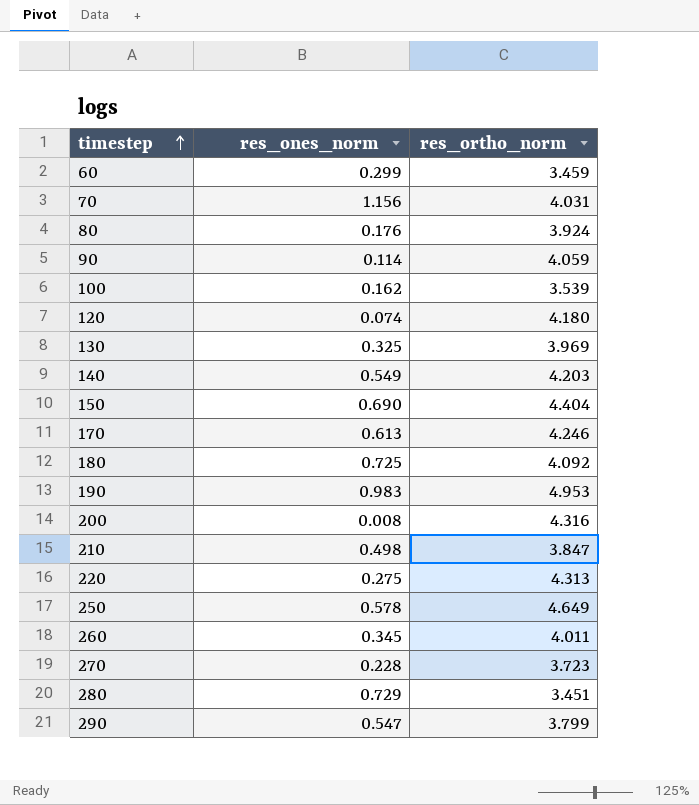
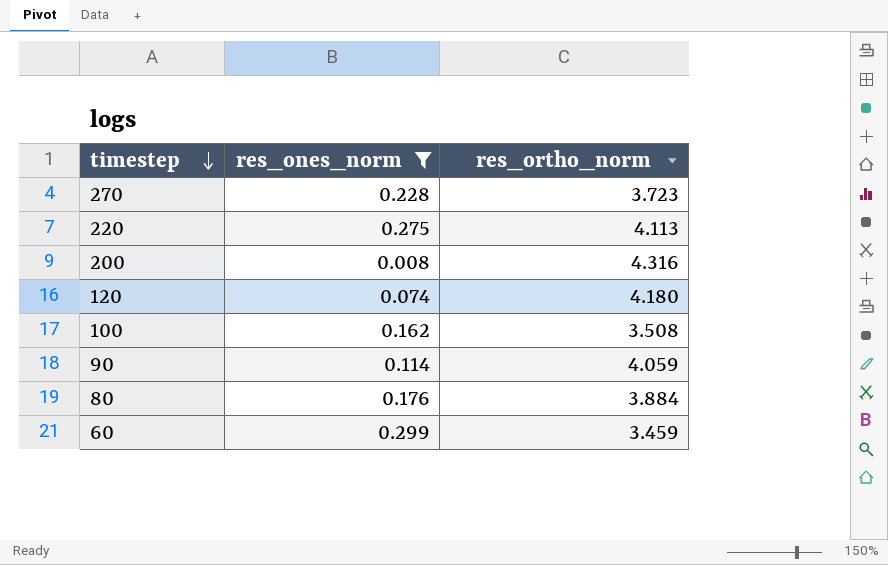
filter: none -> res_ones_norm <= 0.299
row order: timestep ascending -> timestep descending
220 | res_ortho_norm: 4.313 -> 4.113
100 | res_ortho_norm: 3.539 -> 3.508
80 | res_ortho_norm: 3.924 -> 3.884

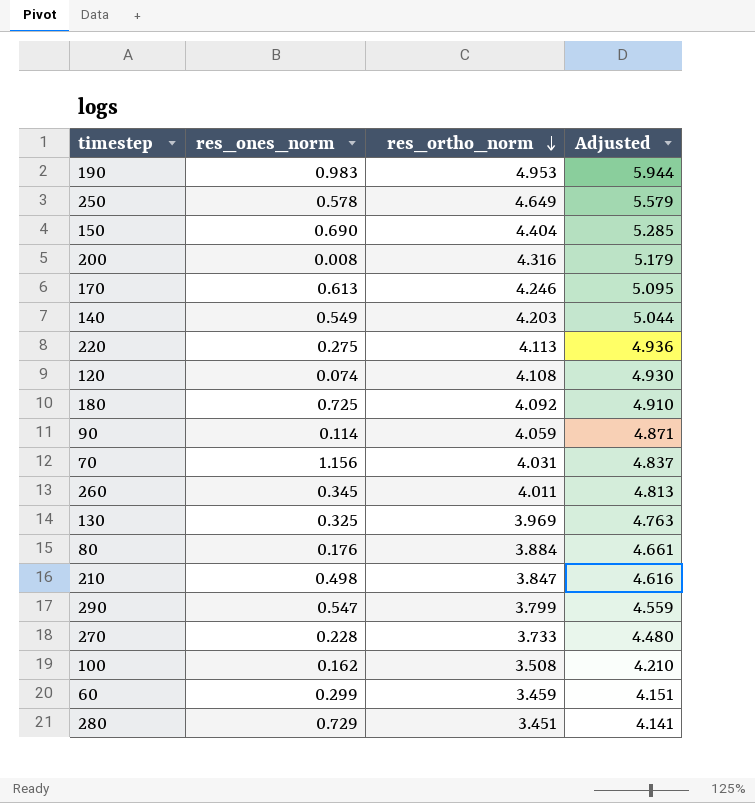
filter: res_ones_norm <= 0.299 -> none
row order: timestep descending -> res_ortho_norm descending
column Adjusted | formula: none -> [res_ortho_norm] * 1.2
120 | res_ortho_norm: 4.180 -> 4.108
270 | res_ortho_norm: 3.723 -> 3.733

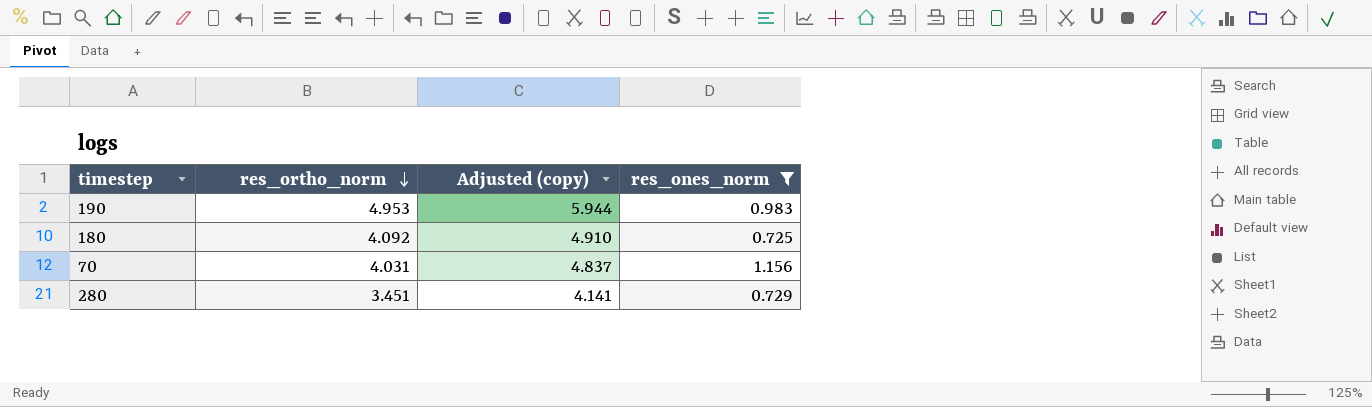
filter: none -> res_ones_norm >= 0.725
column name: Adjusted -> Adjusted (copy)
column res_ones_norm | position: 2 -> 4

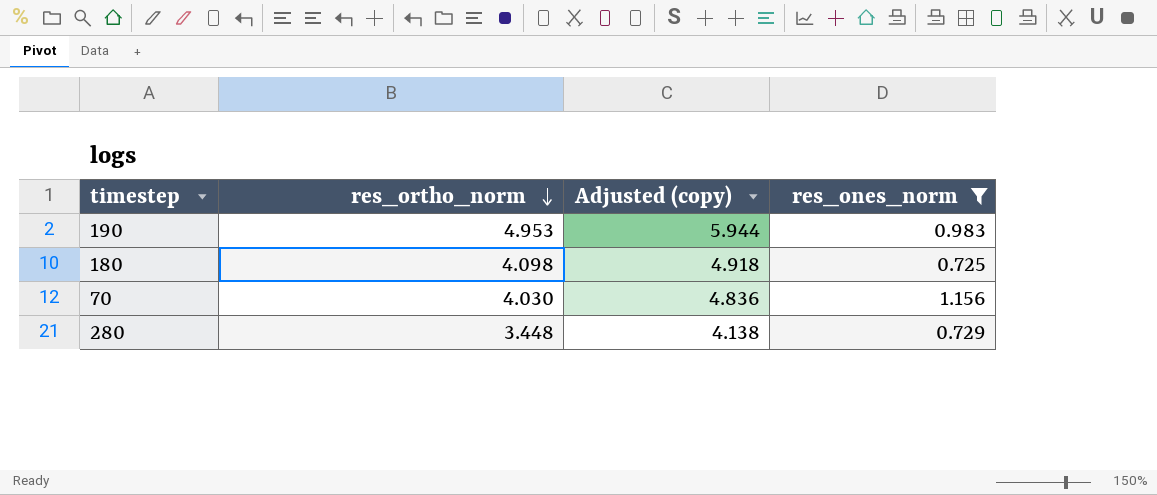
180 | res_ortho_norm: 4.092 -> 4.098
180 | Adjusted (copy): 4.910 -> 4.918
70 | res_ortho_norm: 4.031 -> 4.030
70 | Adjusted (copy): 4.837 -> 4.836
280 | res_ortho_norm: 3.451 -> 3.448
280 | Adjusted (copy): 4.141 -> 4.138

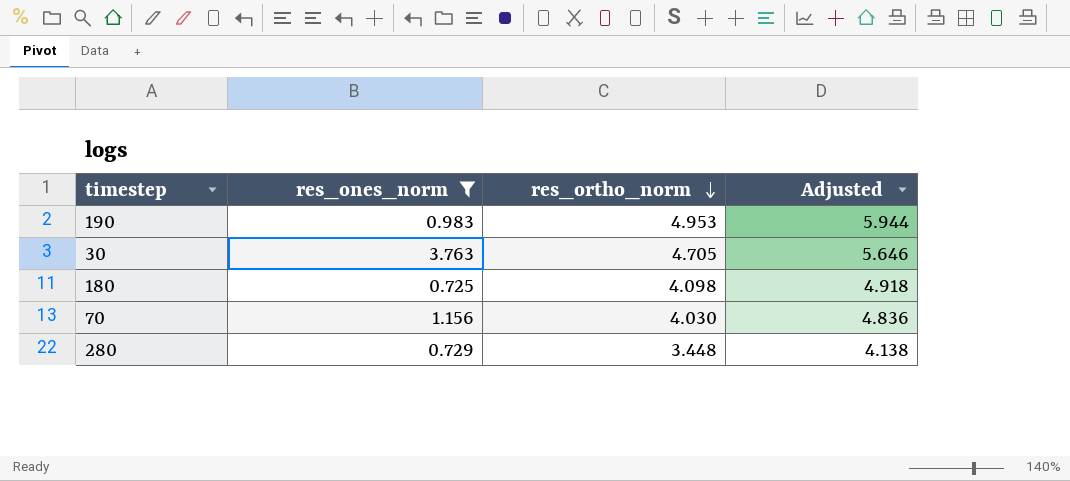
column res_ones_norm | position: 4 -> 2
column name: Adjusted (copy) -> Adjusted
row 30: none -> 3.763 | 4.705 | 5.646

